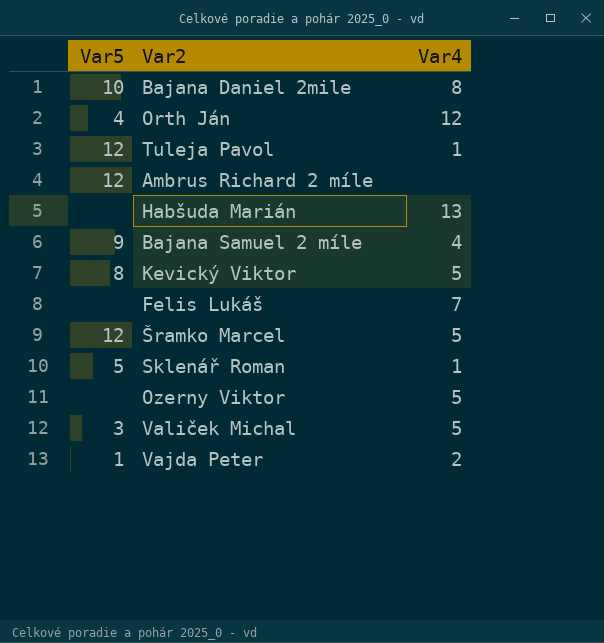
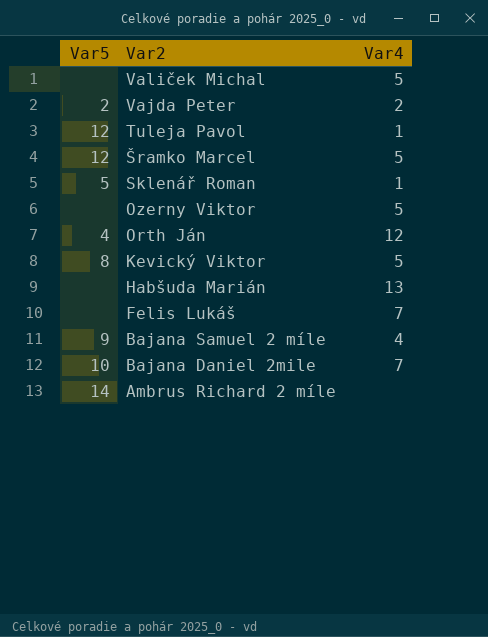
row order: none -> Var2 descending
Valiček Michal | Var5: 3 -> none
Vajda Peter | Var5: 1 -> 2
Bajana Daniel 2mile | Var4: 8 -> 7
Ambrus Richard 2 míle | Var5: 12 -> 14

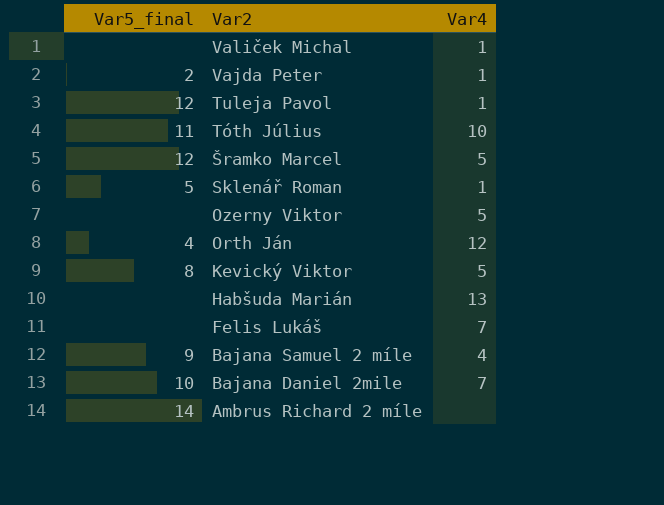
column name: Var5 -> Var5_final
Valiček Michal | Var4: 5 -> 1
Vajda Peter | Var4: 2 -> 1
row Tóth Július: none -> 11 | 10

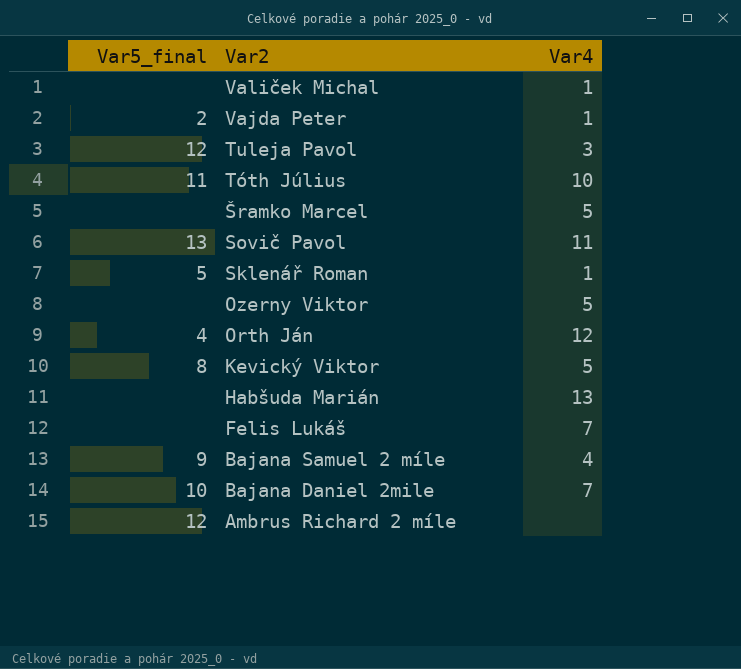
Tuleja Pavol | Var4: 1 -> 3
Šramko Marcel | Var5_final: 12 -> none
row Sovič Pavol: none -> 13 | 11
Ambrus Richard 2 míle | Var5_final: 14 -> 12

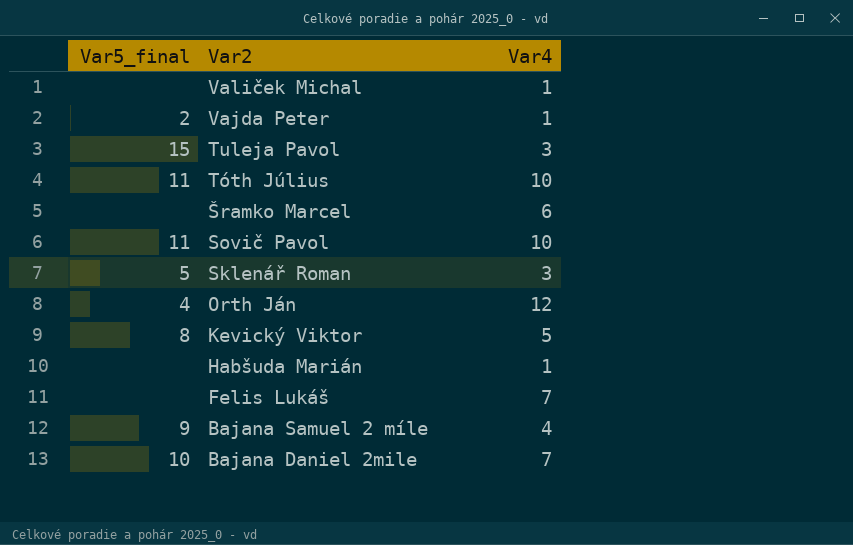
row Ozerny Viktor: none | 5 -> none
row Ambrus Richard 2 míle: 12 | none -> none
Tuleja Pavol | Var5_final: 12 -> 15
Šramko Marcel | Var4: 5 -> 6
Sovič Pavol | Var5_final: 13 -> 11
Sovič Pavol | Var4: 11 -> 10
Sklenář Roman | Var4: 1 -> 3
Habšuda Marián | Var4: 13 -> 1

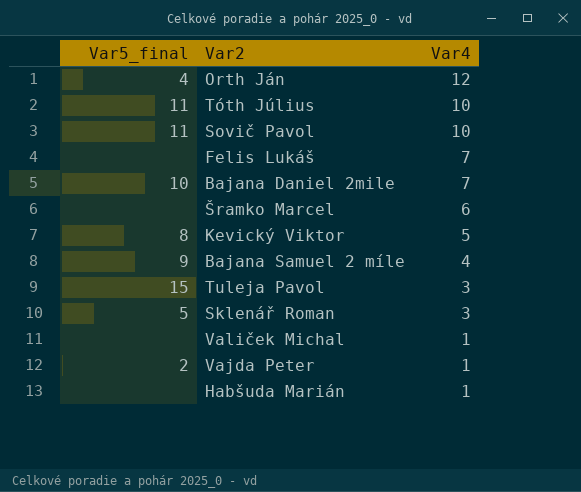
row order: Var2 descending -> Var4 descending

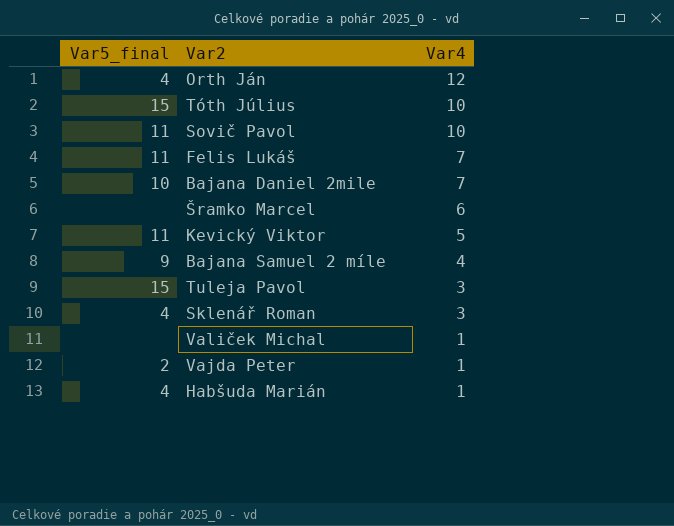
Tóth Július | Var5_final: 11 -> 15
Felis Lukáš | Var5_final: none -> 11
Kevický Viktor | Var5_final: 8 -> 11
Sklenář Roman | Var5_final: 5 -> 4
Habšuda Marián | Var5_final: none -> 4

